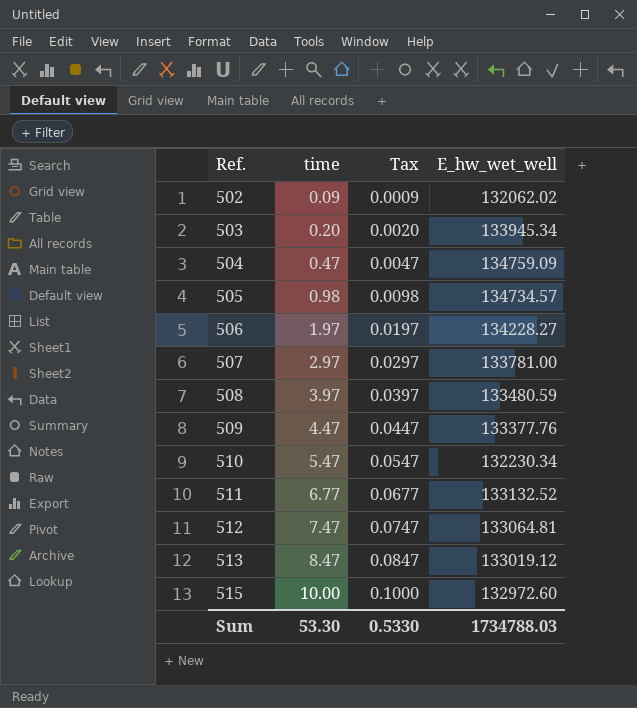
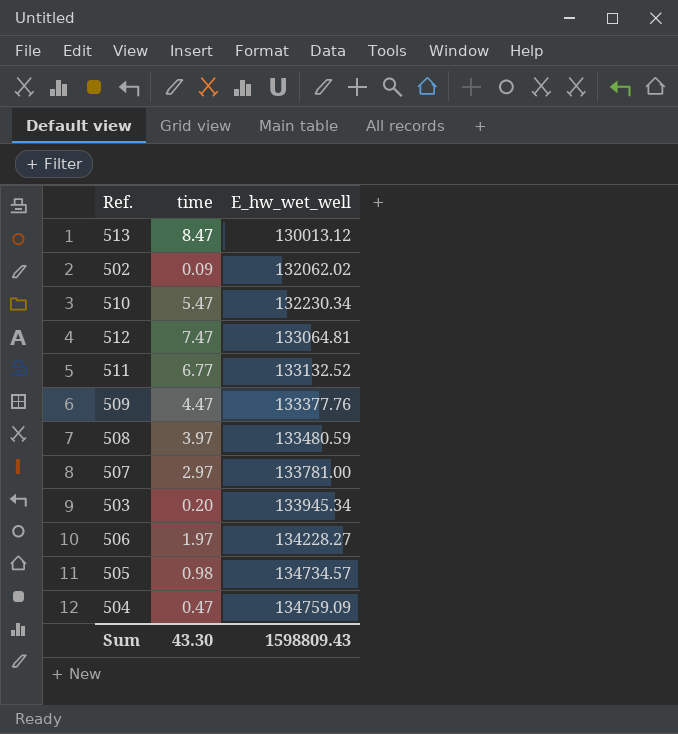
row order: Ref. ascending -> E_hw_wet_well ascending
column Tax | formula: [time] * 0.01 -> none
row 515: 10.00 | 0.1000 | 132972.60 -> none
513 | E_hw_wet_well: 133019.12 -> 130013.12
Sum | time: 53.30 -> 43.30
Sum | E_hw_wet_well: 1734788.03 -> 1598809.43

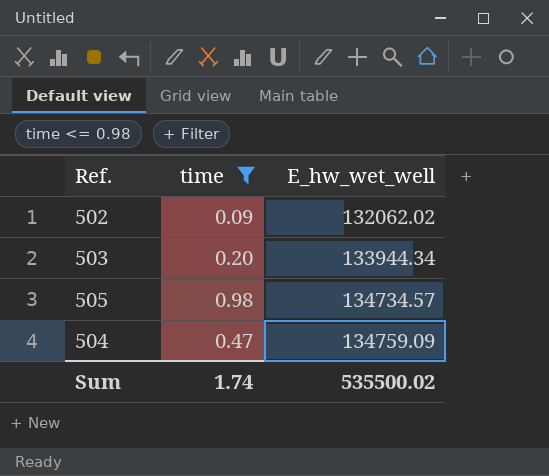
filter: none -> time <= 0.98
503 | E_hw_wet_well: 133945.34 -> 133944.34
Sum | time: 43.30 -> 1.74
Sum | E_hw_wet_well: 1598809.43 -> 535500.02

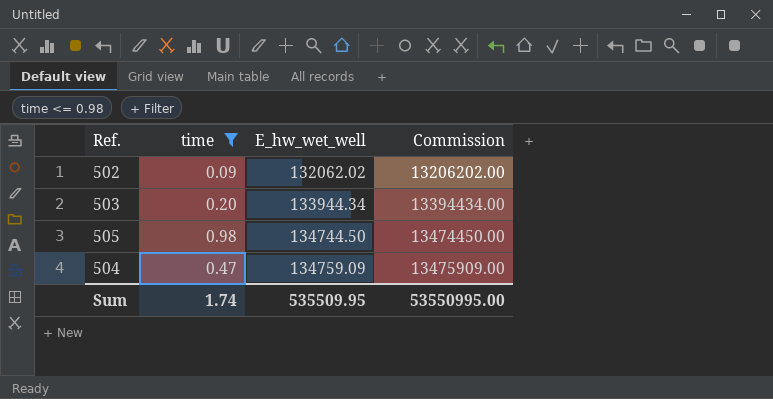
column Commission | formula: none -> [E_hw_wet_well] * 100
505 | E_hw_wet_well: 134734.57 -> 134744.50
Sum | E_hw_wet_well: 535500.02 -> 535509.95

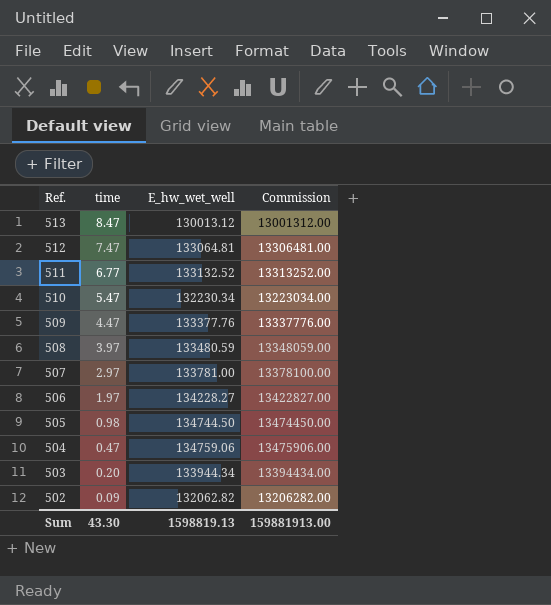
filter: time <= 0.98 -> none
row order: E_hw_wet_well ascending -> Ref. descending
504 | E_hw_wet_well: 134759.09 -> 134759.06
504 | Commission: 13475909.00 -> 13475906.00
502 | E_hw_wet_well: 132062.02 -> 132062.82
502 | Commission: 13206202.00 -> 13206282.00
Sum | time: 1.74 -> 43.30
Sum | E_hw_wet_well: 535509.95 -> 1598819.13
Sum | Commission: 53550995.00 -> 159881913.00

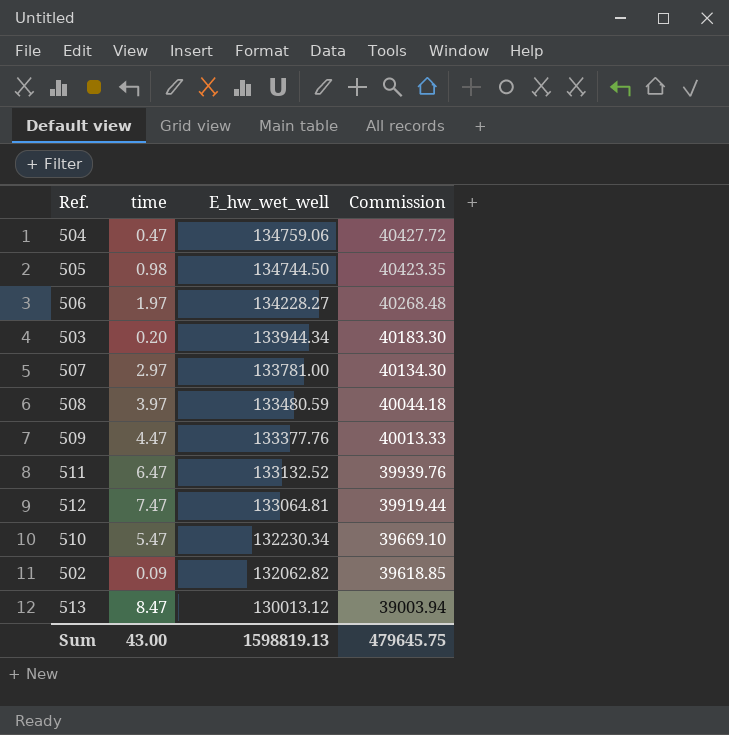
row order: Ref. descending -> E_hw_wet_well descending
column Commission | formula: [E_hw_wet_well] * 100 -> [E_hw_wet_well] * 0.3
511 | time: 6.77 -> 6.47
Sum | time: 43.30 -> 43.00
Sum | Commission: 159881913.00 -> 479645.75

